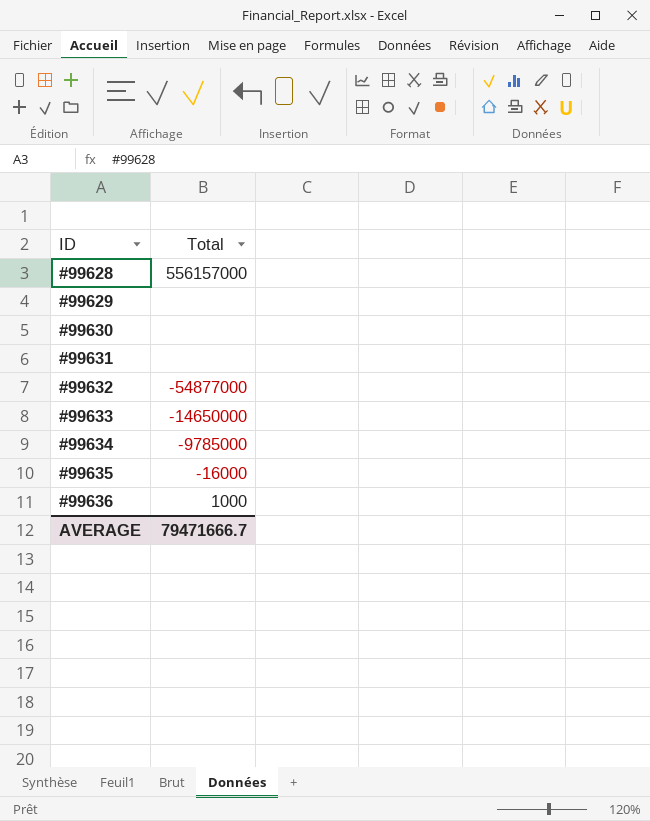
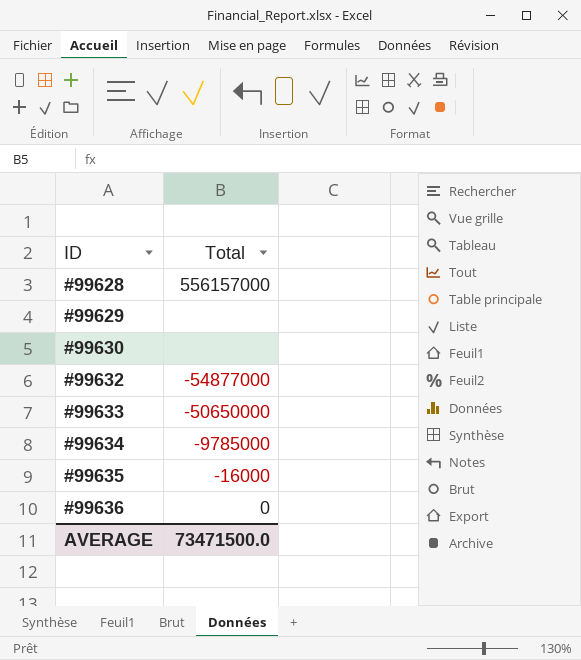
row #99631: none -> none
#99633 | Total: -14650000 -> -50650000
#99636 | Total: 1000 -> 0
AVERAGE | Total: 79471666.7 -> 73471500.0

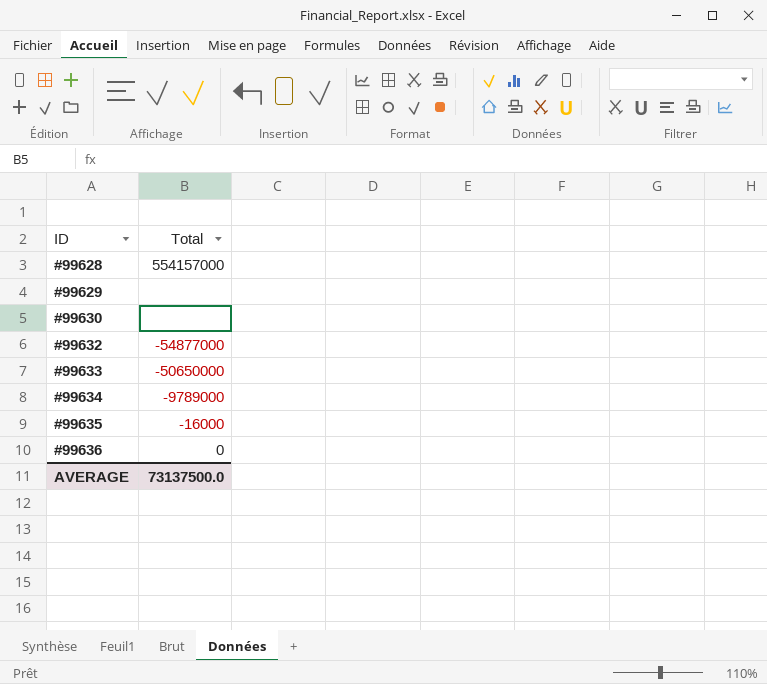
#99628 | Total: 556157000 -> 554157000
#99634 | Total: -9785000 -> -9789000
AVERAGE | Total: 73471500.0 -> 73137500.0

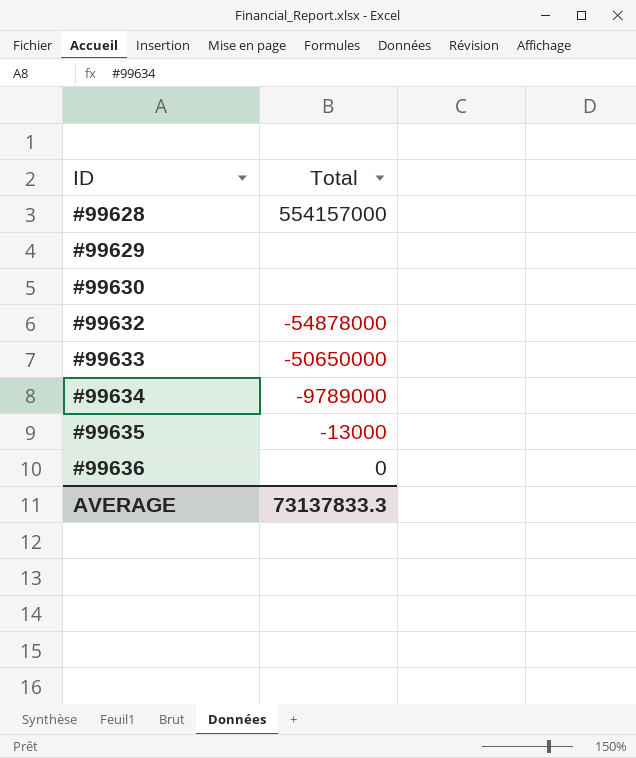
#99632 | Total: -54877000 -> -54878000
#99635 | Total: -16000 -> -13000
AVERAGE | Total: 73137500.0 -> 73137833.3

